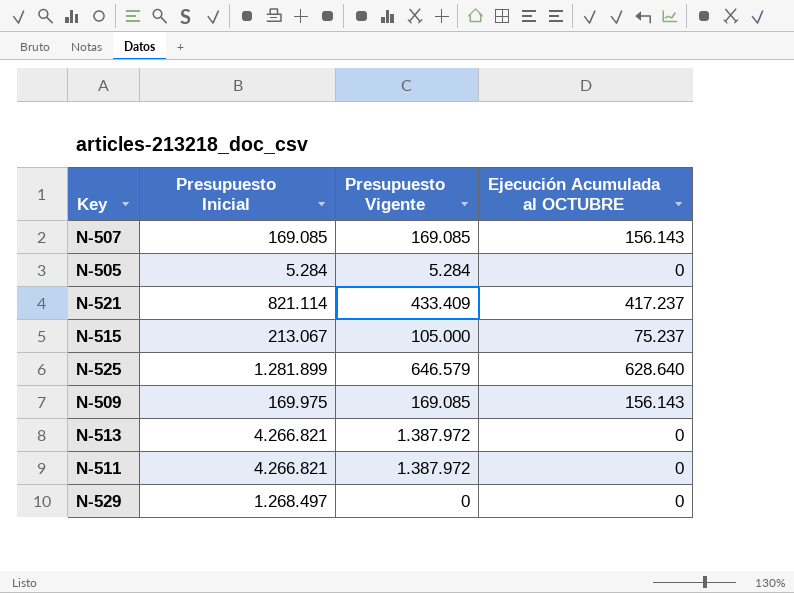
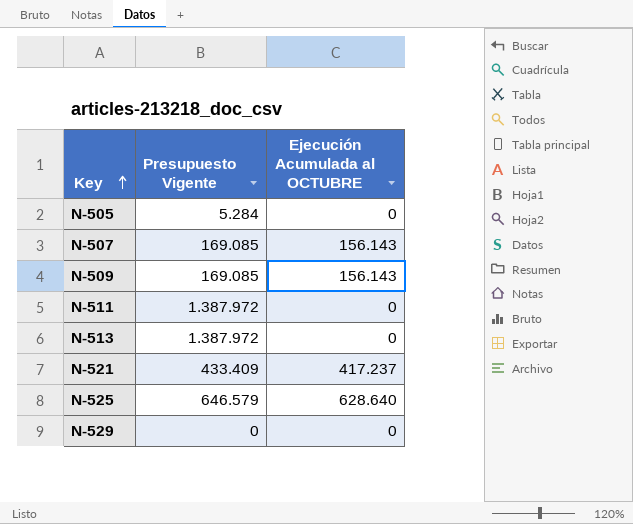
row order: none -> Key ascending
column Presupuesto Inicial | position: 2 -> none
row N-515: 213.067 | 105.000 | 75.237 -> none

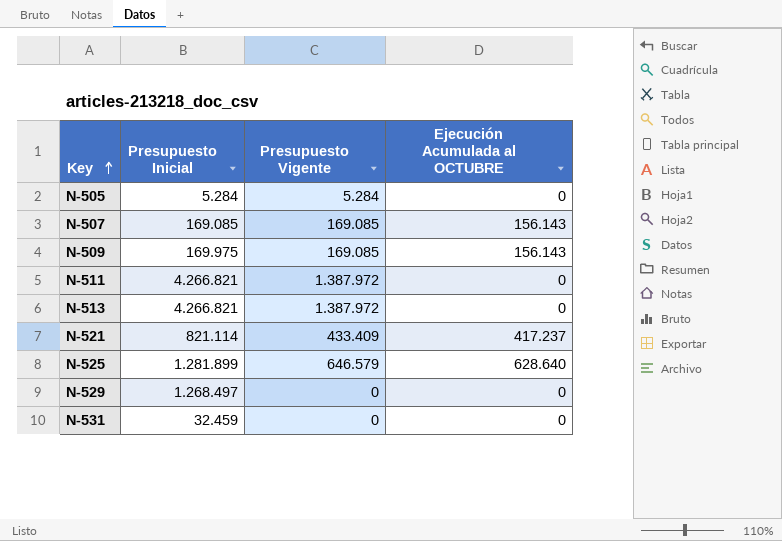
column Presupuesto Inicial | position: none -> 2
row N-531: none -> 32.459 | 0 | 0

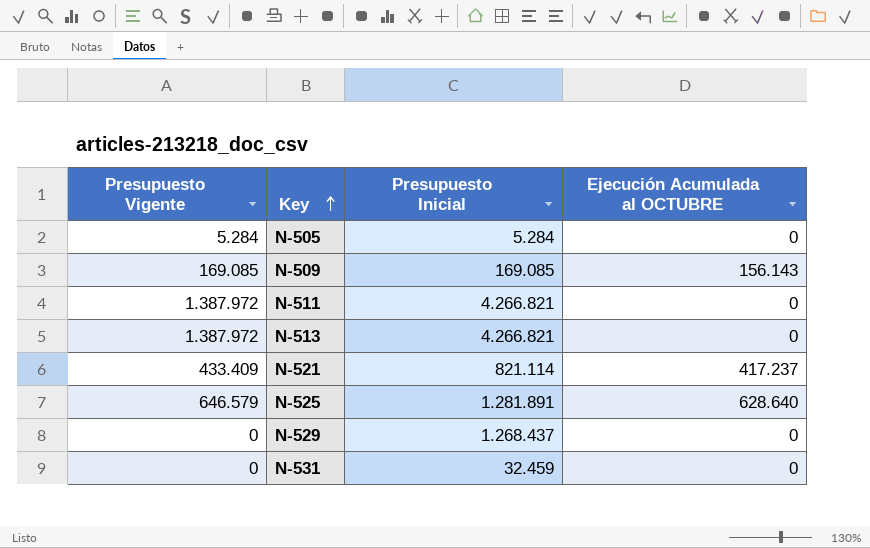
column Presupuesto Vigente | position: 3 -> 1
row N-507: 169.085 | 169.085 | 156.143 -> none
N-509 | Presupuesto Inicial: 169.975 -> 169.085
N-525 | Presupuesto Inicial: 1.281.899 -> 1.281.891
N-529 | Presupuesto Inicial: 1.268.497 -> 1.268.437

